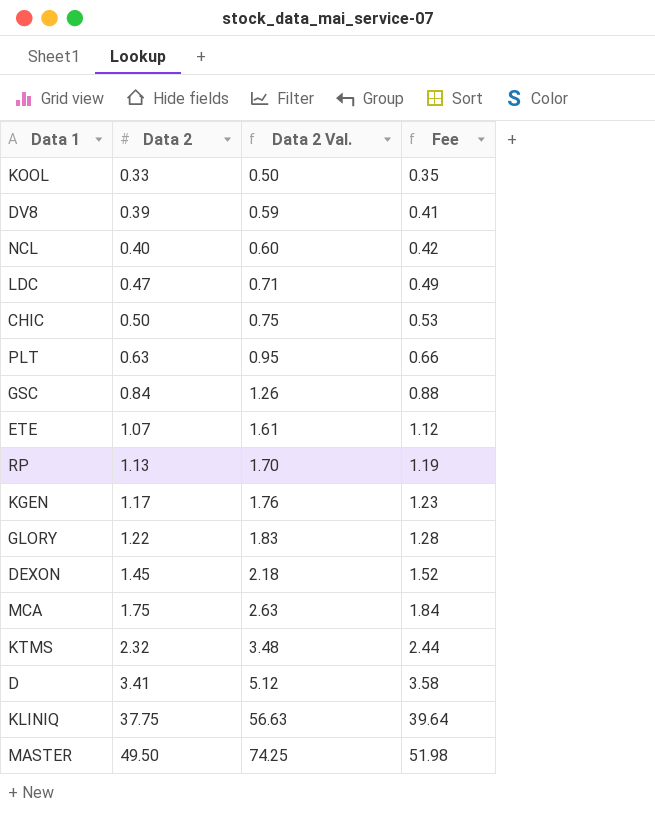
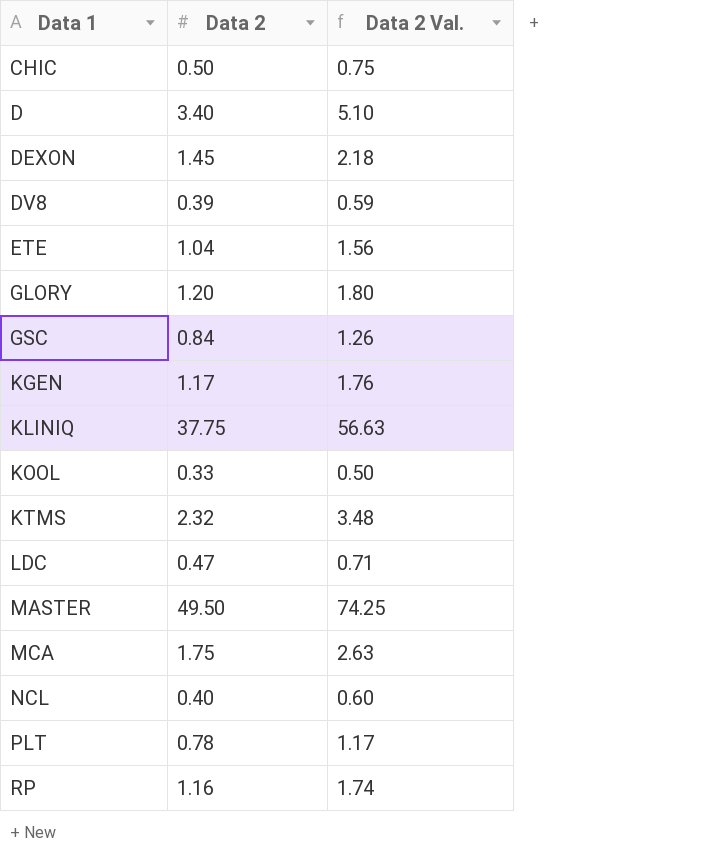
row order: Data 2 ascending -> Data 1 ascending
column Fee | formula: [Data 2] * 1.05 -> none
D | Data 2: 3.41 -> 3.40
D | Data 2 Val.: 5.12 -> 5.10
ETE | Data 2: 1.07 -> 1.04
ETE | Data 2 Val.: 1.61 -> 1.56
GLORY | Data 2: 1.22 -> 1.20
GLORY | Data 2 Val.: 1.83 -> 1.80
PLT | Data 2: 0.63 -> 0.78
PLT | Data 2 Val.: 0.95 -> 1.17
RP | Data 2: 1.13 -> 1.16
RP | Data 2 Val.: 1.70 -> 1.74

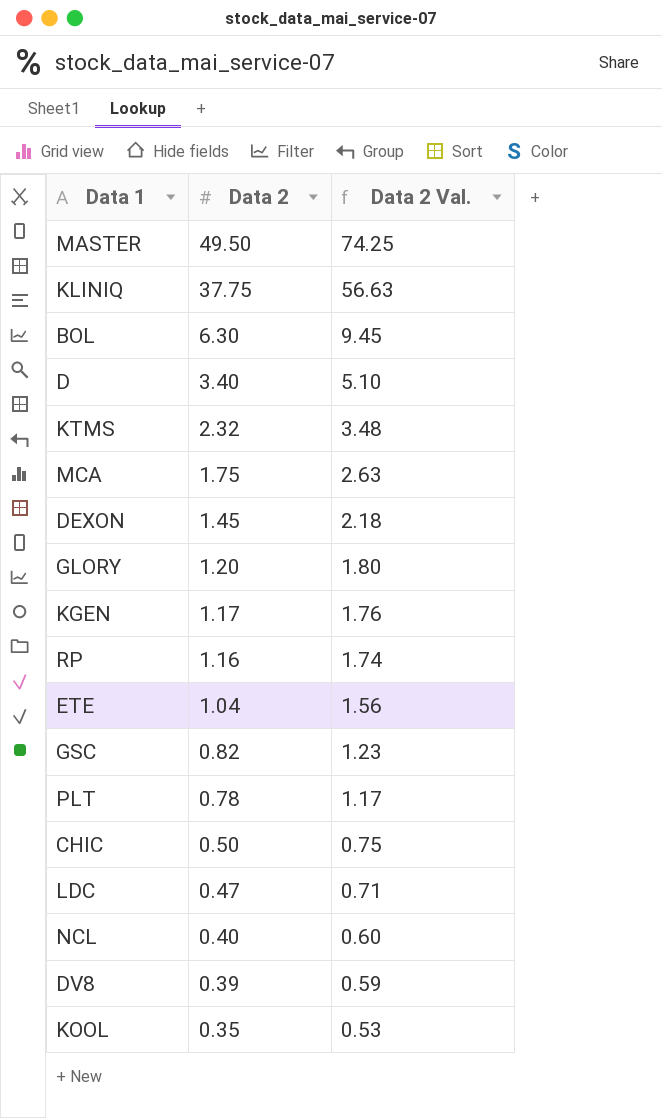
row order: Data 1 ascending -> Data 2 descending
row BOL: none -> 6.30 | 9.45
GSC | Data 2: 0.84 -> 0.82
GSC | Data 2 Val.: 1.26 -> 1.23
KOOL | Data 2: 0.33 -> 0.35
KOOL | Data 2 Val.: 0.50 -> 0.53

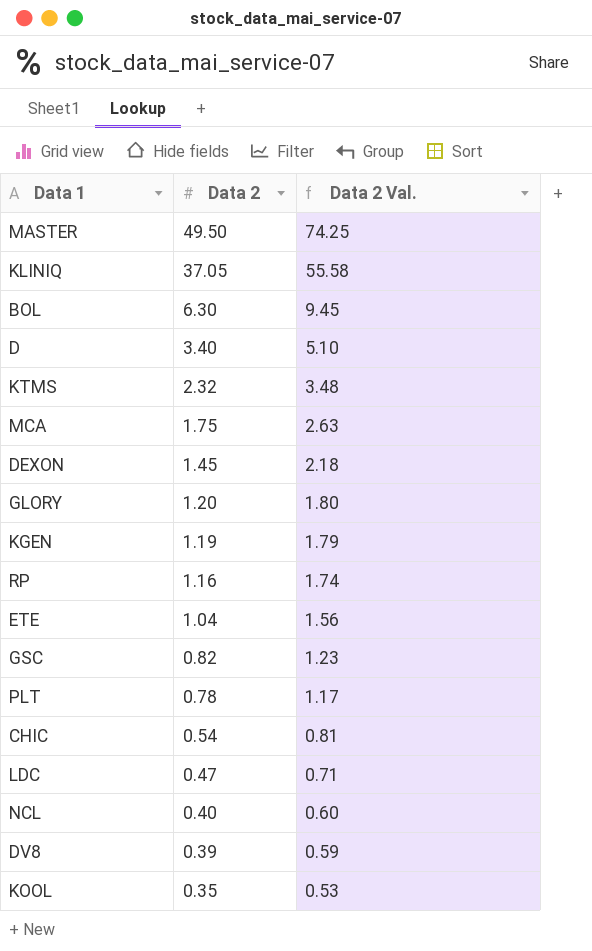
KLINIQ | Data 2: 37.75 -> 37.05
KLINIQ | Data 2 Val.: 56.63 -> 55.58
KGEN | Data 2: 1.17 -> 1.19
KGEN | Data 2 Val.: 1.76 -> 1.79
CHIC | Data 2: 0.50 -> 0.54
CHIC | Data 2 Val.: 0.75 -> 0.81

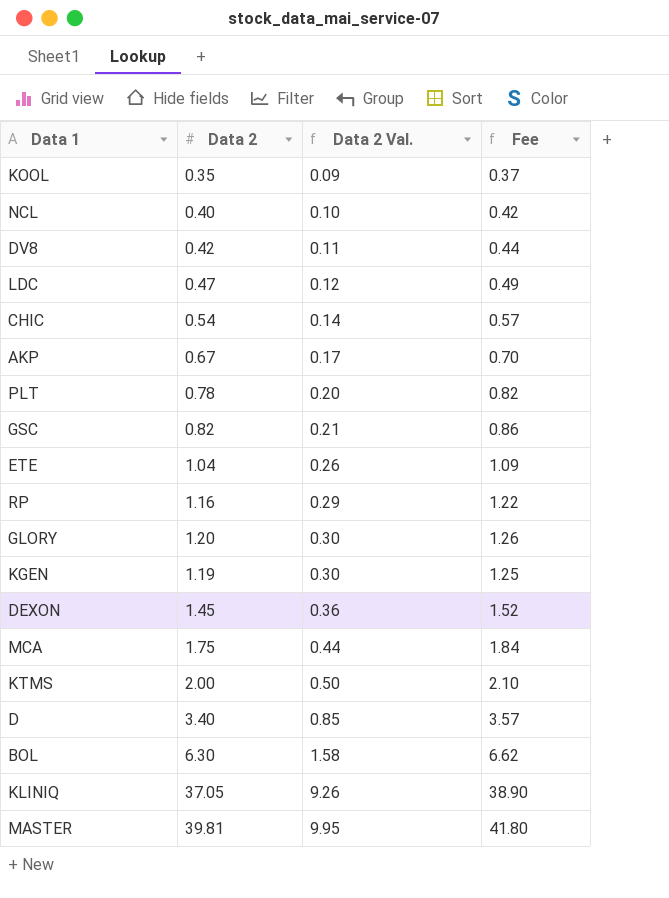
row order: Data 2 descending -> Data 2 Val. ascending
column Data 2 Val. | formula: [Data 2] * 1.5 -> [Data 2] * 0.25
column Fee | formula: none -> [Data 2] * 1.05
DV8 | Data 2: 0.39 -> 0.42
row AKP: none -> 0.67 | 0.17 | 0.70
KTMS | Data 2: 2.32 -> 2.00
MASTER | Data 2: 49.50 -> 39.81

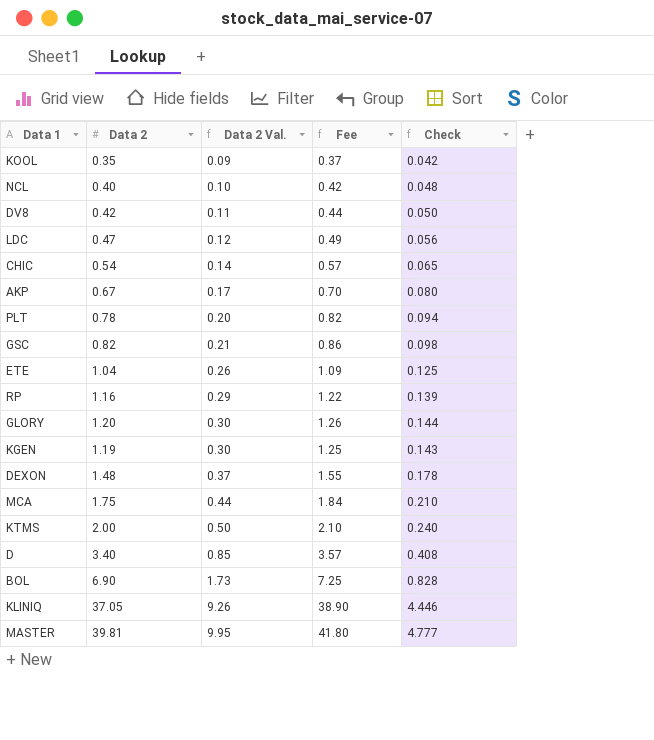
column Check | formula: none -> [Data 2] * 0.12
DEXON | Data 2: 1.45 -> 1.48
DEXON | Data 2 Val.: 0.36 -> 0.37
DEXON | Fee: 1.52 -> 1.55
BOL | Data 2: 6.30 -> 6.90
BOL | Data 2 Val.: 1.58 -> 1.73
BOL | Fee: 6.62 -> 7.25

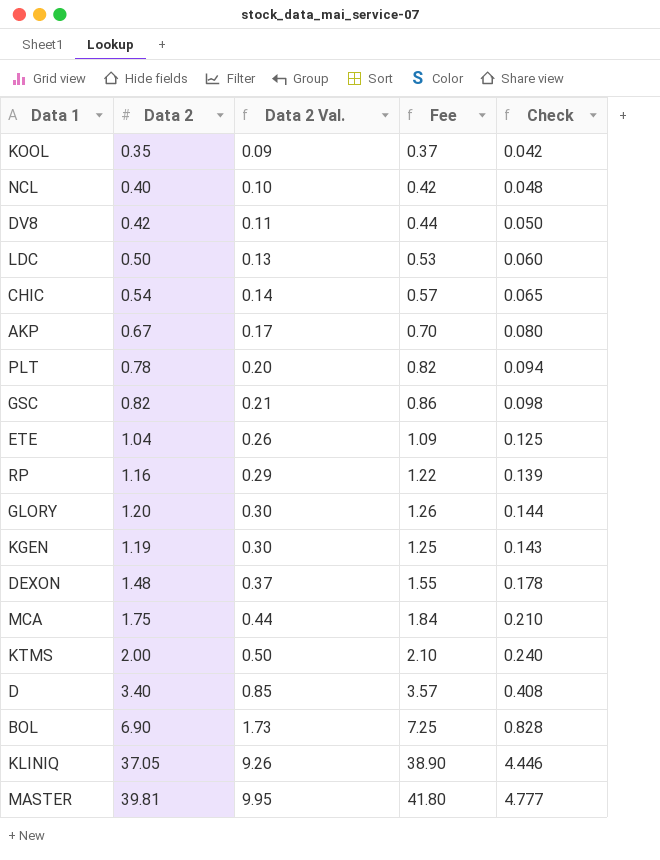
LDC | Data 2: 0.47 -> 0.50
LDC | Data 2 Val.: 0.12 -> 0.13
LDC | Fee: 0.49 -> 0.53
LDC | Check: 0.056 -> 0.060

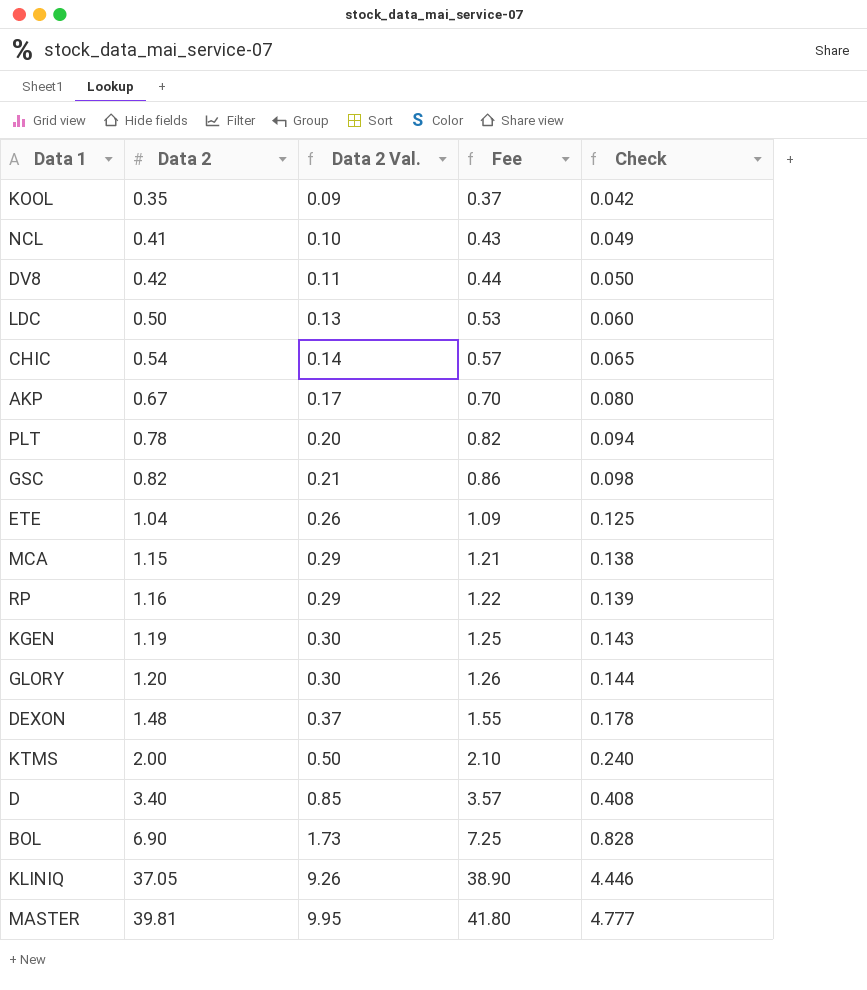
row order: Data 2 Val. ascending -> Data 2 ascending
NCL | Data 2: 0.40 -> 0.41
NCL | Fee: 0.42 -> 0.43
NCL | Check: 0.048 -> 0.049
MCA | Data 2: 1.75 -> 1.15
MCA | Data 2 Val.: 0.44 -> 0.29
MCA | Fee: 1.84 -> 1.21
MCA | Check: 0.210 -> 0.138

